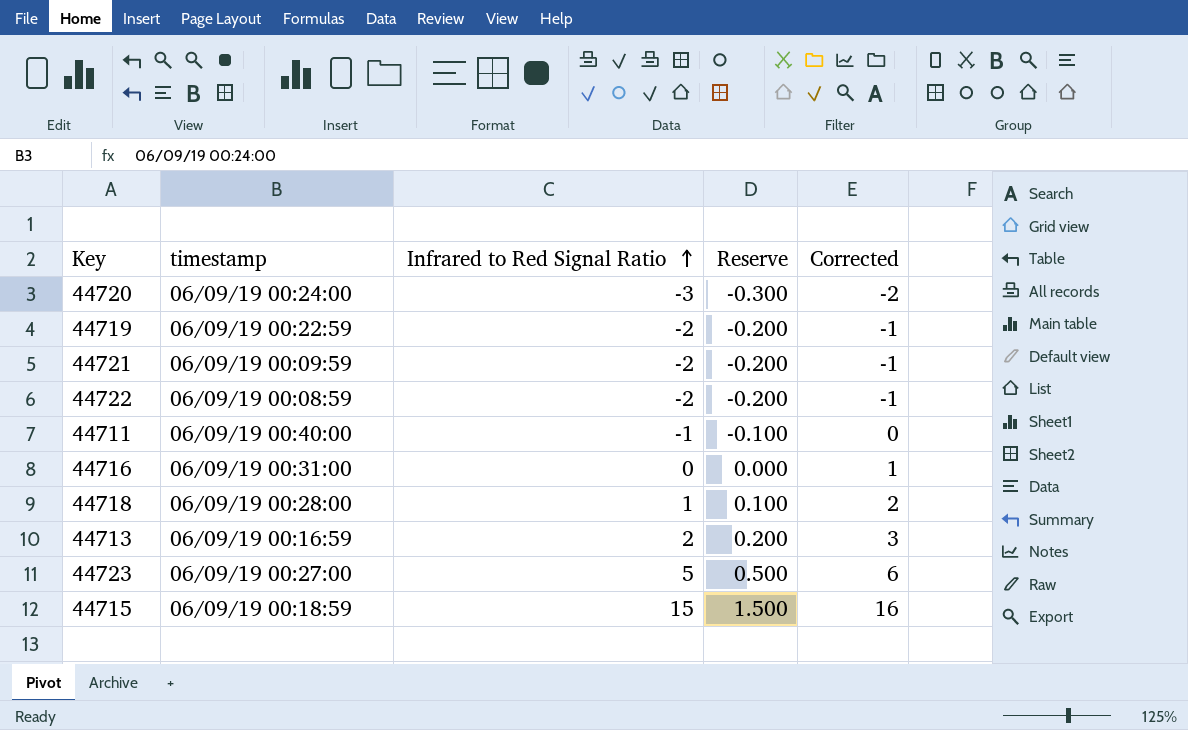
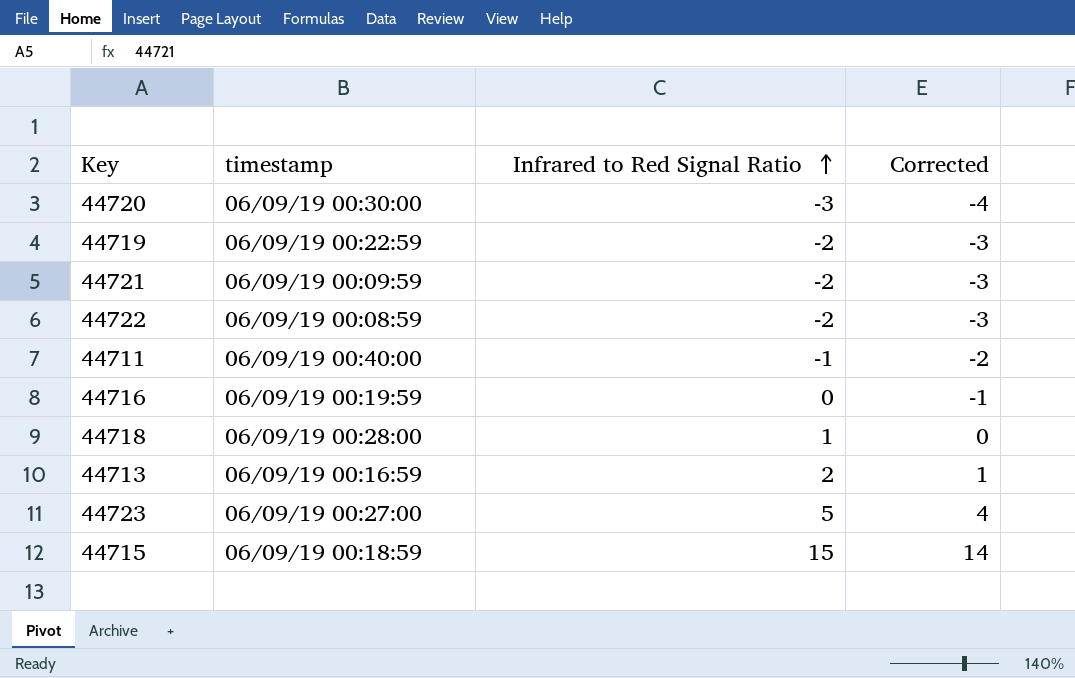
column Reserve | formula: [Infrared to Red Signal Ratio] * 0.1 -> none
column Corrected | formula: [Infrared to Red Signal Ratio] + 1 -> [Infrared to Red Signal Ratio] - 1
44720 | timestamp: 06/09/19 00:24:00 -> 06/09/19 00:30:00
44716 | timestamp: 06/09/19 00:31:00 -> 06/09/19 00:19:59

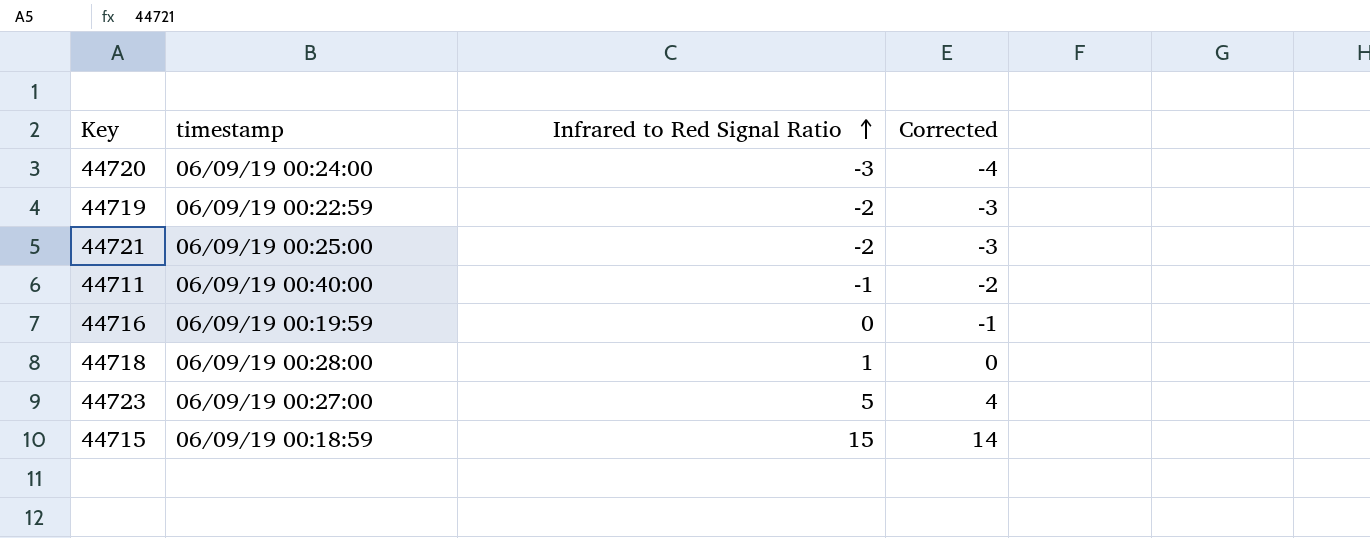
row 44722: 06/09/19 00:08:59 | -2 | -3 -> none
row 44713: 06/09/19 00:16:59 | 2 | 1 -> none
44720 | timestamp: 06/09/19 00:30:00 -> 06/09/19 00:24:00
44721 | timestamp: 06/09/19 00:09:59 -> 06/09/19 00:25:00

